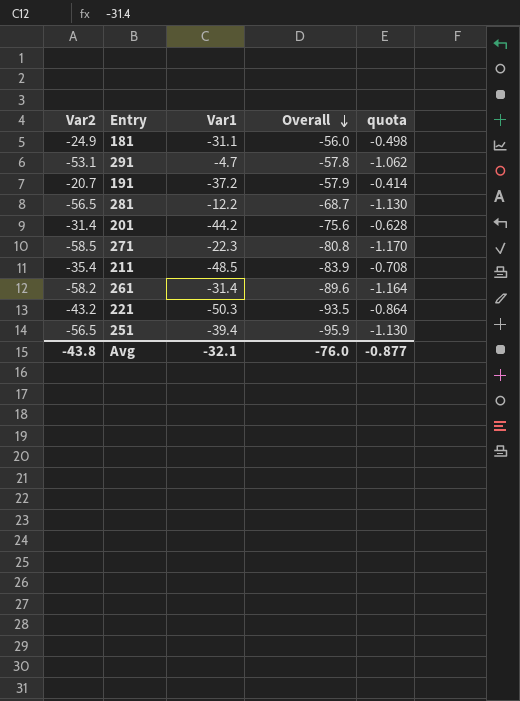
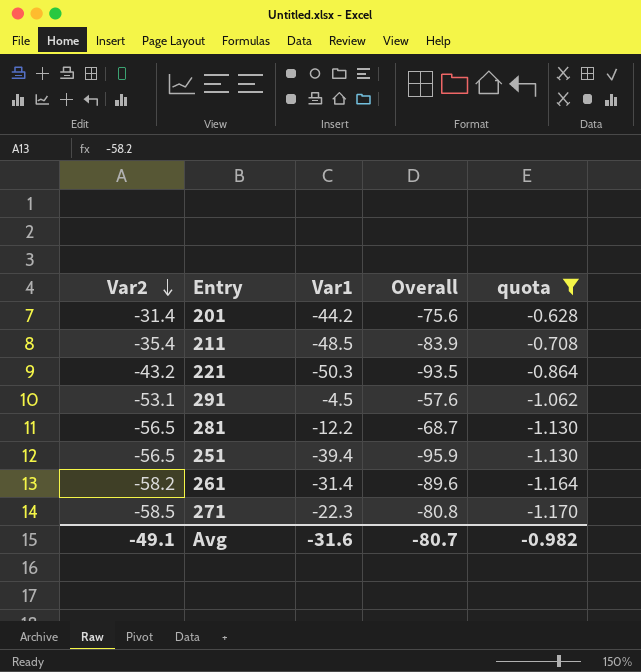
filter: none -> quota <= -0.628
row order: Overall descending -> Var2 descending
291 | Var1: -4.7 -> -4.5
291 | Overall: -57.8 -> -57.6
Avg | Var2: -43.8 -> -49.1
Avg | Var1: -32.1 -> -31.6
Avg | Overall: -76.0 -> -80.7
Avg | quota: -0.877 -> -0.982

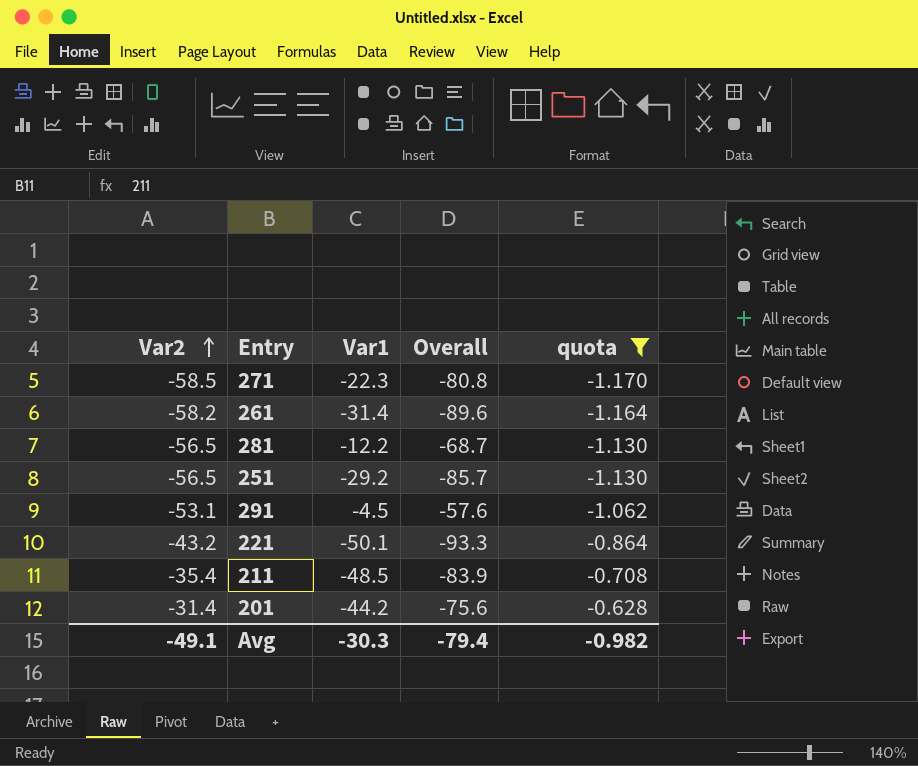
row order: Var2 descending -> Var2 ascending
251 | Var1: -39.4 -> -29.2
251 | Overall: -95.9 -> -85.7
221 | Var1: -50.3 -> -50.1
221 | Overall: -93.5 -> -93.3
Avg | Var1: -31.6 -> -30.3
Avg | Overall: -80.7 -> -79.4

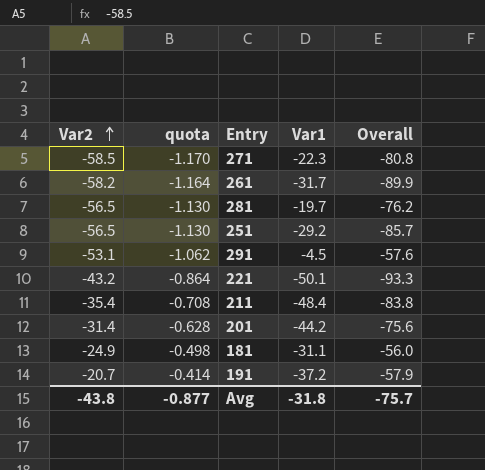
filter: quota <= -0.628 -> none
column quota | position: 5 -> 2
261 | Var1: -31.4 -> -31.7
261 | Overall: -89.6 -> -89.9
281 | Var1: -12.2 -> -19.7
281 | Overall: -68.7 -> -76.2
211 | Var1: -48.5 -> -48.4
211 | Overall: -83.9 -> -83.8
Avg | Var2: -49.1 -> -43.8
Avg | quota: -0.982 -> -0.877
Avg | Var1: -30.3 -> -31.8
Avg | Overall: -79.4 -> -75.7

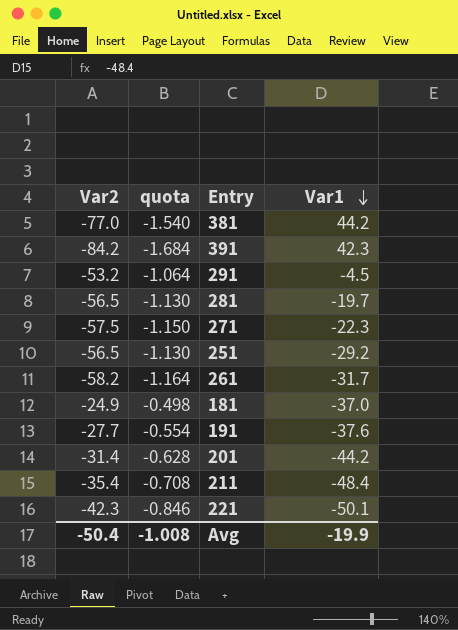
row order: Var2 ascending -> Var1 descending
column Overall | formula: [Var2] + [Var1] -> none
row 381: none -> -77.0 | -1.540 | 44.2
row 391: none -> -84.2 | -1.684 | 42.3
291 | Var2: -53.1 -> -53.2
291 | quota: -1.062 -> -1.064
271 | Var2: -58.5 -> -57.5
271 | quota: -1.170 -> -1.150
181 | Var1: -31.1 -> -37.0
191 | Var2: -20.7 -> -27.7
191 | quota: -0.414 -> -0.554
191 | Var1: -37.2 -> -37.6
221 | Var2: -43.2 -> -42.3
221 | quota: -0.864 -> -0.846
Avg | Var2: -43.8 -> -50.4
Avg | quota: -0.877 -> -1.008
Avg | Var1: -31.8 -> -19.9

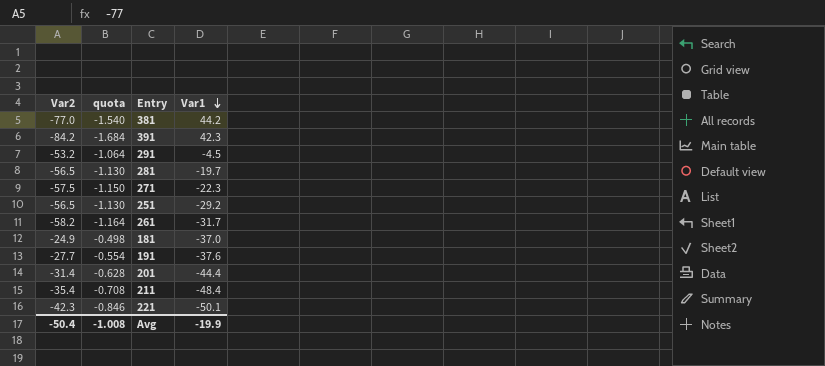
201 | Var1: -44.2 -> -44.4

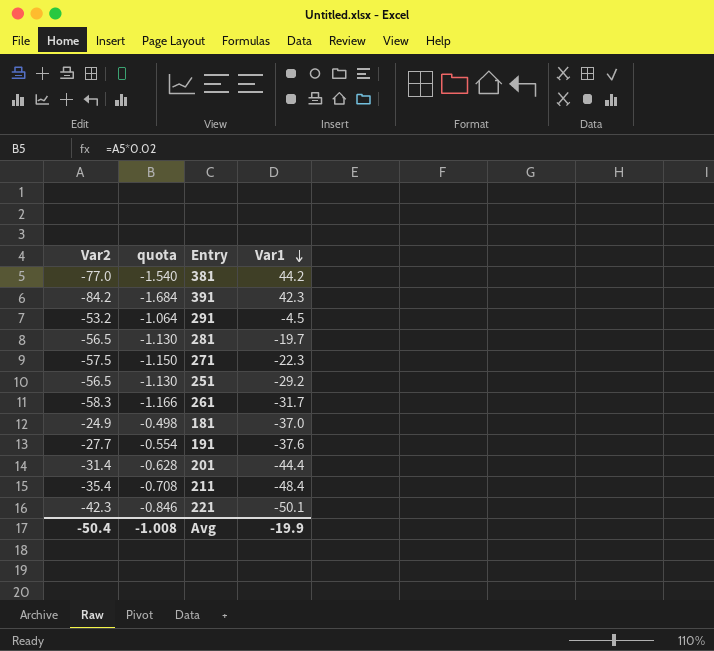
261 | Var2: -58.2 -> -58.3
261 | quota: -1.164 -> -1.166

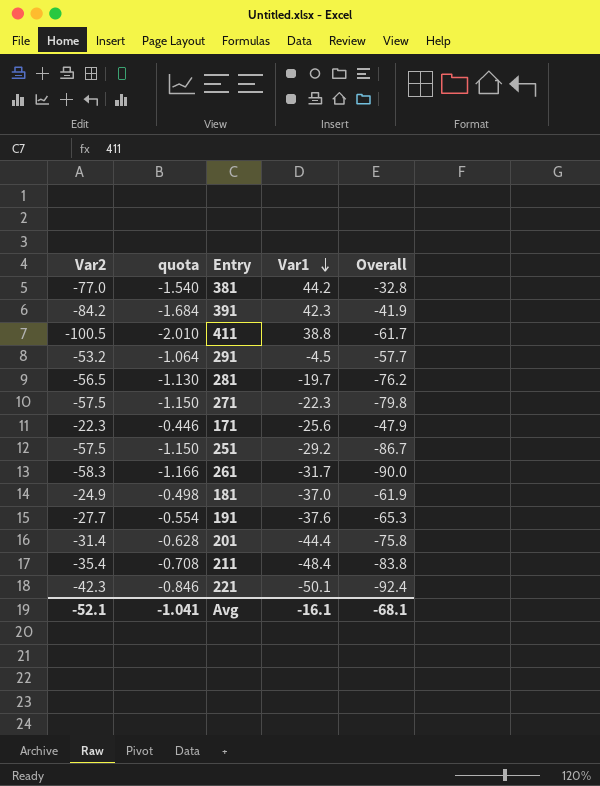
column Overall | formula: none -> [Var2] + [Var1]
row 411: none -> -100.5 | -2.010 | 38.8 | -61.7
row 171: none -> -22.3 | -0.446 | -25.6 | -47.9
251 | Var2: -56.5 -> -57.5
251 | quota: -1.130 -> -1.150
Avg | Var2: -50.4 -> -52.1
Avg | quota: -1.008 -> -1.041
Avg | Var1: -19.9 -> -16.1

